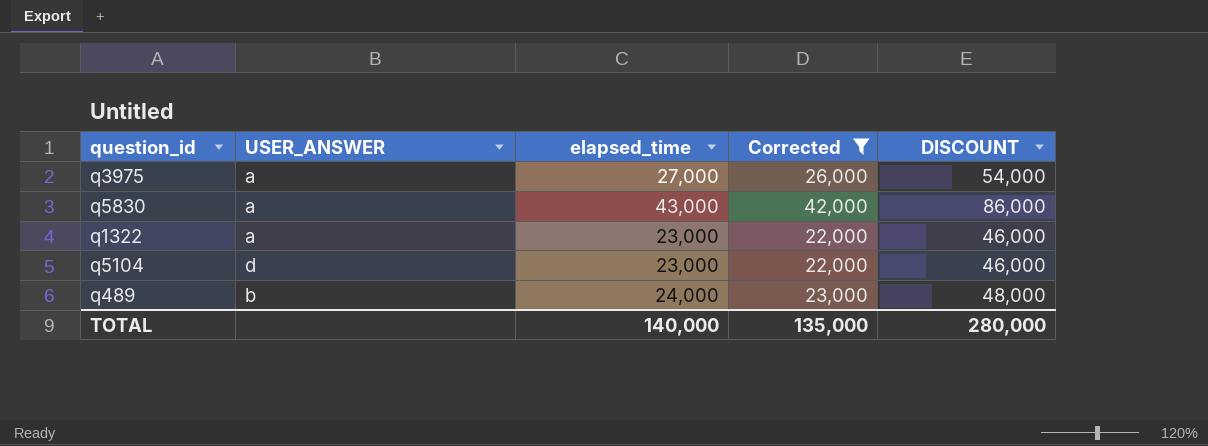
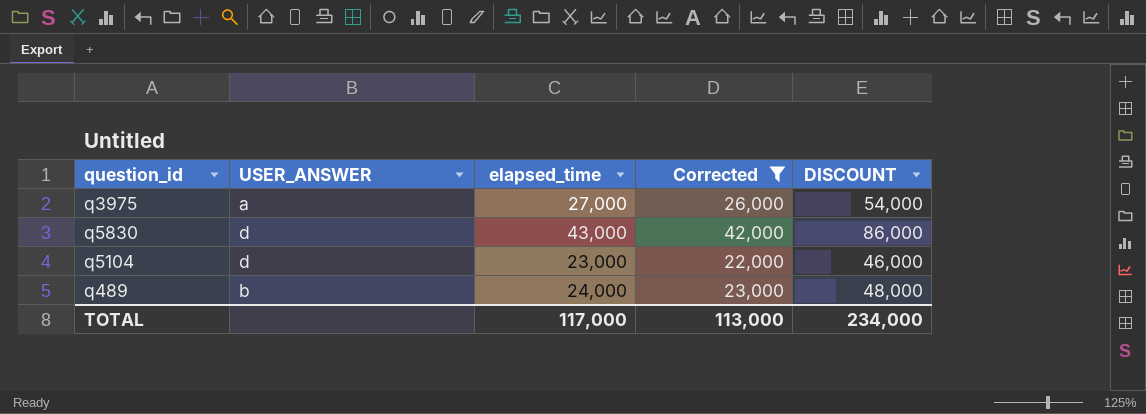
row q1322: a | 23,000 | 22,000 | 46,000 -> none
q5830 | USER_ANSWER: a -> d
TOTAL | elapsed_time: 140,000 -> 117,000
TOTAL | Corrected: 135,000 -> 113,000
TOTAL | DISCOUNT: 280,000 -> 234,000

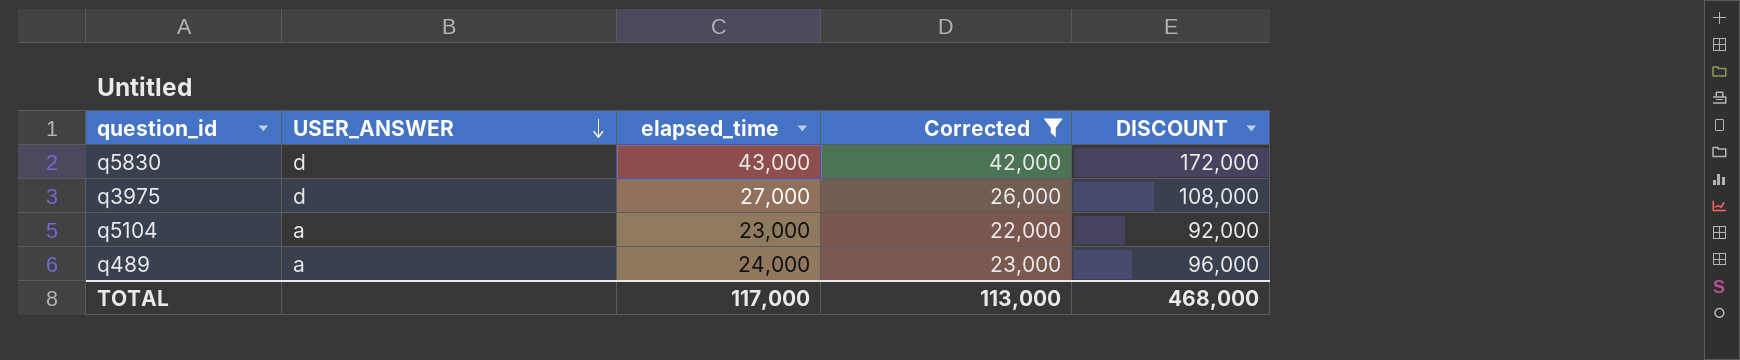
row order: none -> USER_ANSWER descending
column DISCOUNT | formula: [elapsed_time] * 2 -> [elapsed_time] * 4
q3975 | USER_ANSWER: a -> d
q5104 | USER_ANSWER: d -> a
q489 | USER_ANSWER: b -> a
TOTAL | DISCOUNT: 234,000 -> 468,000

